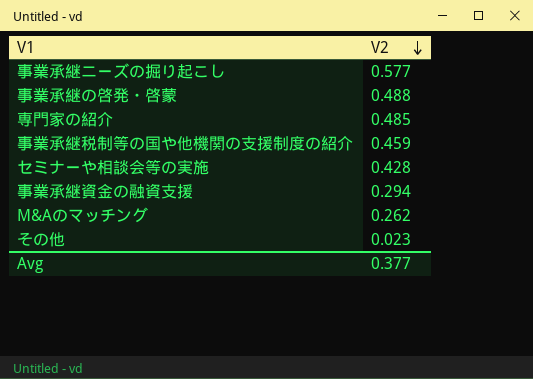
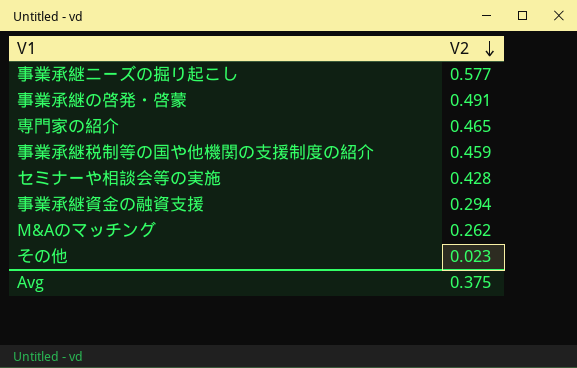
事業承継の啓発・啓蒙 | V2: 0.488 -> 0.491
専門家の紹介 | V2: 0.485 -> 0.465
Avg | V2: 0.377 -> 0.375

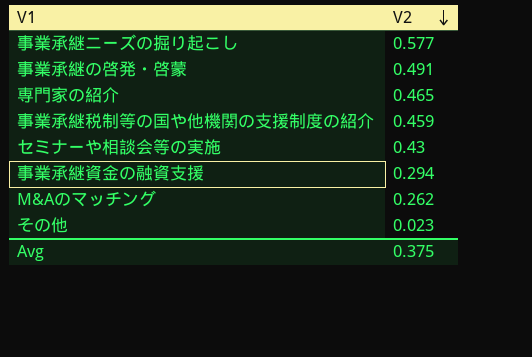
セミナーや相談会等の実施 | V2: 0.428 -> 0.43

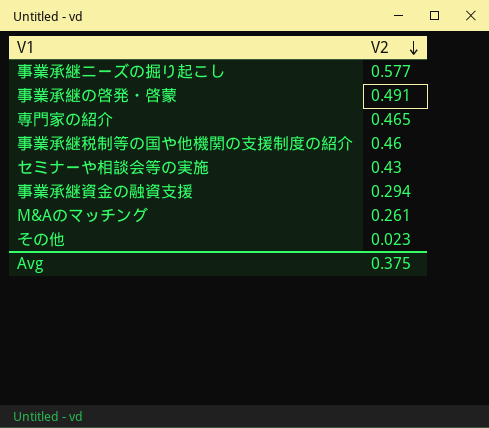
事業承継税制等の国や他機関の支援制度の紹介 | V2: 0.459 -> 0.46
M&Aのマッチング | V2: 0.262 -> 0.261

